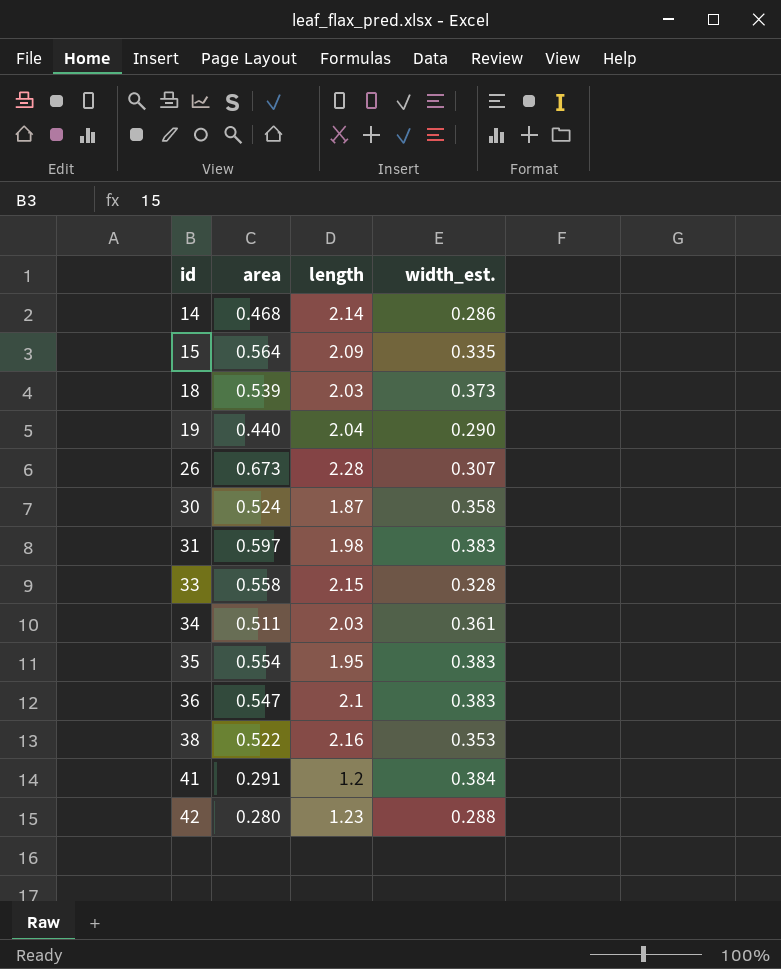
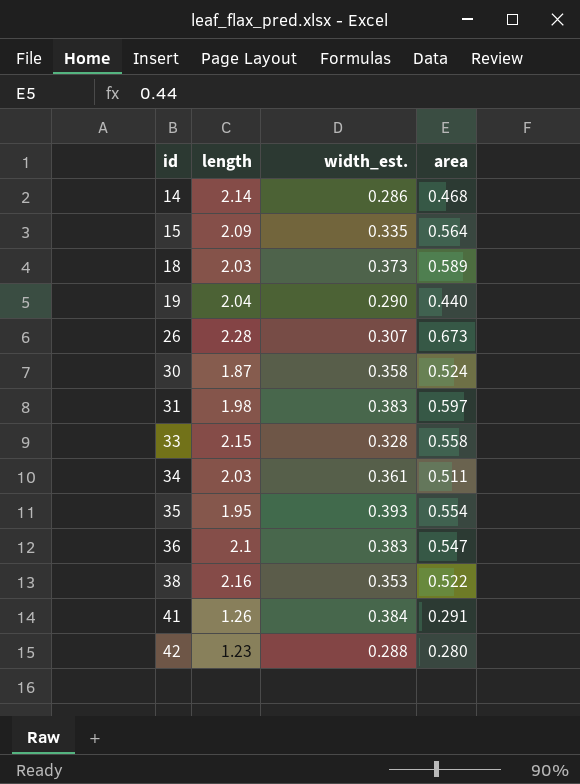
column area | position: 2 -> 4
18 | area: 0.539 -> 0.589
35 | width_est.: 0.383 -> 0.393
41 | length: 1.2 -> 1.26

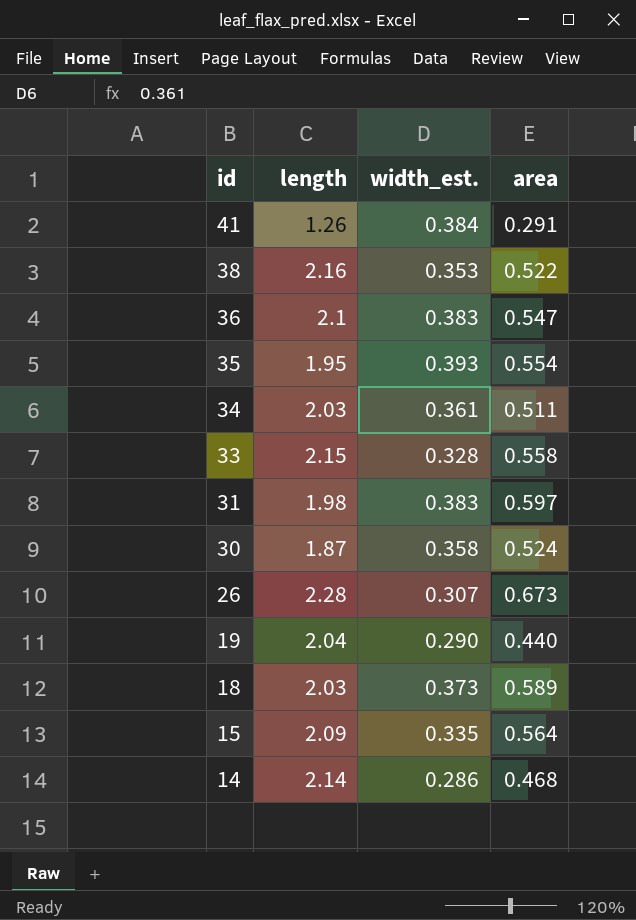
row order: id ascending -> id descending
row 42: 1.23 | 0.288 | 0.280 -> none

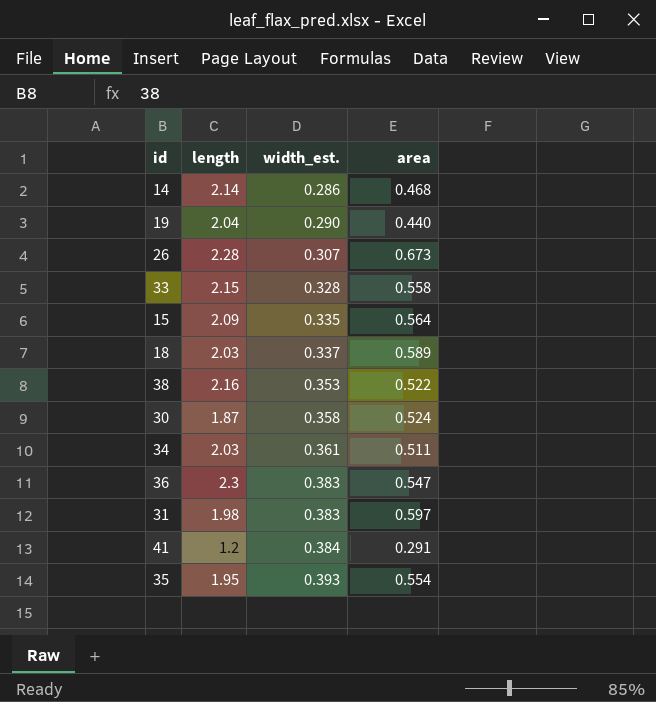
row order: id descending -> width_est. ascending
18 | width_est.: 0.373 -> 0.337
36 | length: 2.1 -> 2.3
41 | length: 1.26 -> 1.2

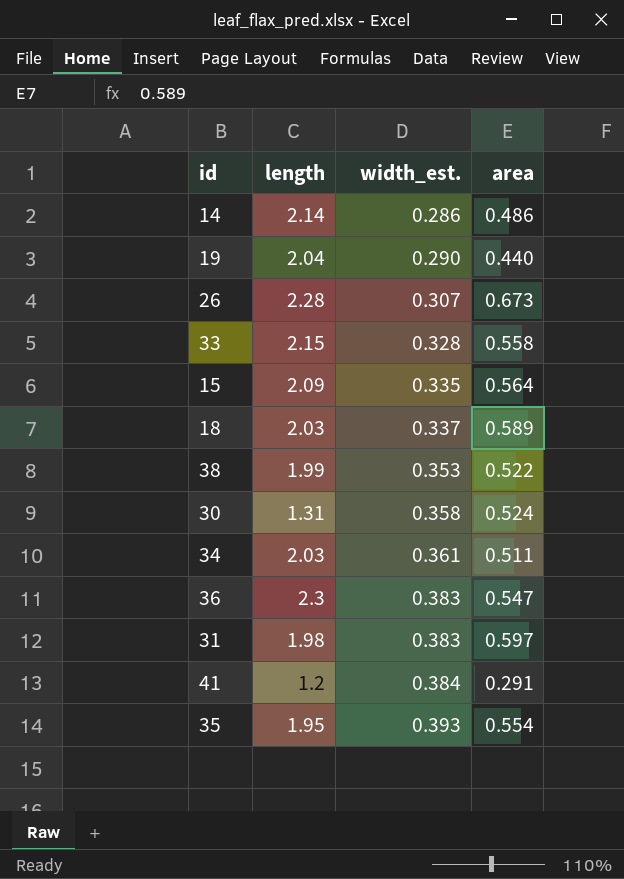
14 | area: 0.468 -> 0.486
38 | length: 2.16 -> 1.99
30 | length: 1.87 -> 1.31

